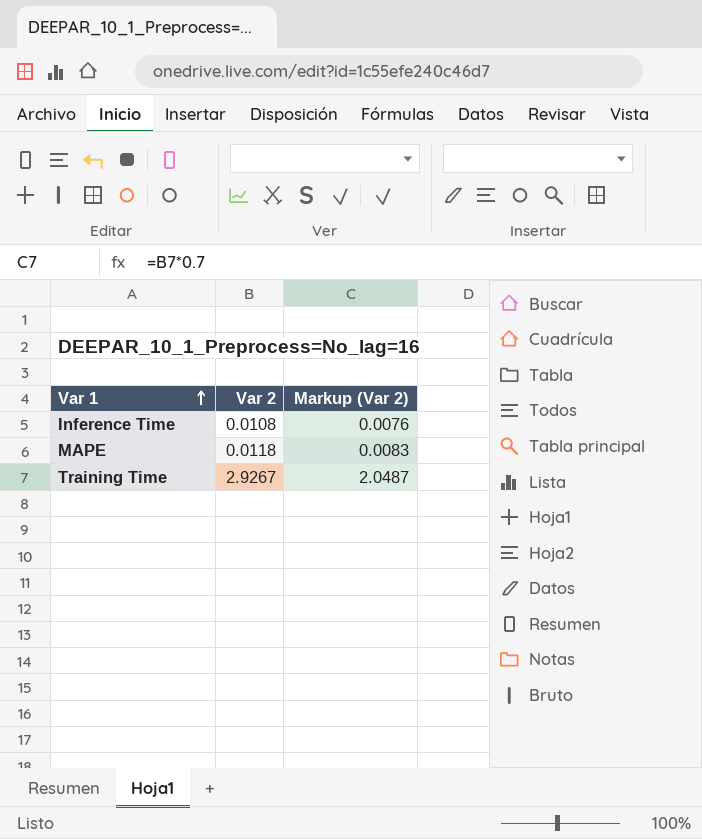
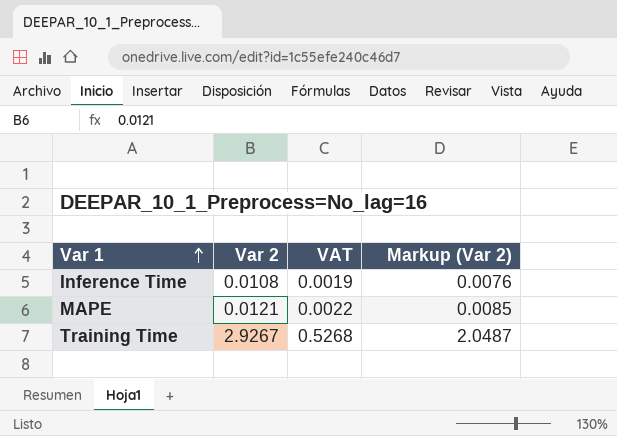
column VAT | formula: none -> [Var 2] * 0.18
MAPE | Var 2: 0.0118 -> 0.0121
MAPE | Markup (Var 2): 0.0083 -> 0.0085

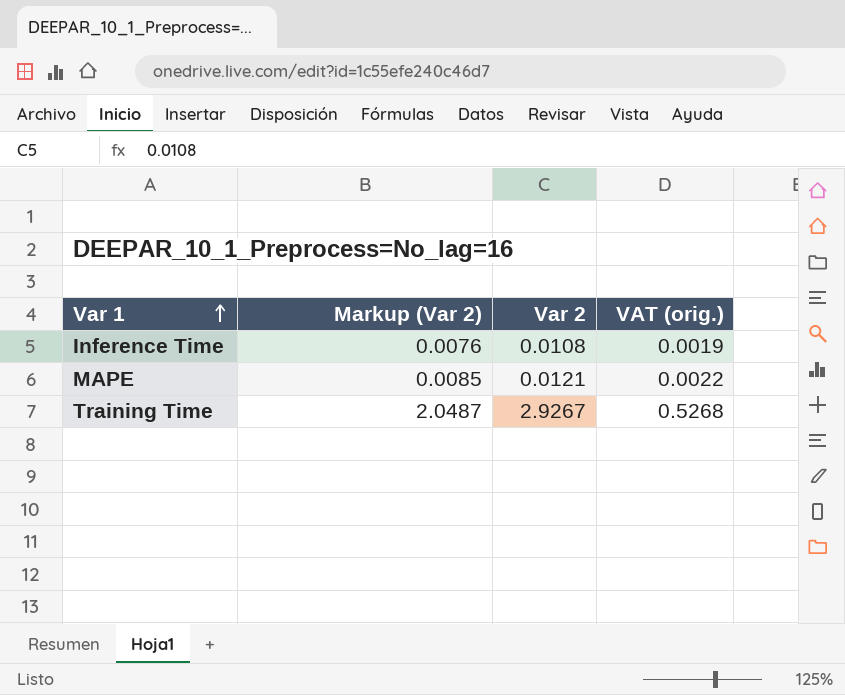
column Markup (Var 2) | position: 4 -> 2
column name: VAT -> VAT (orig.)

